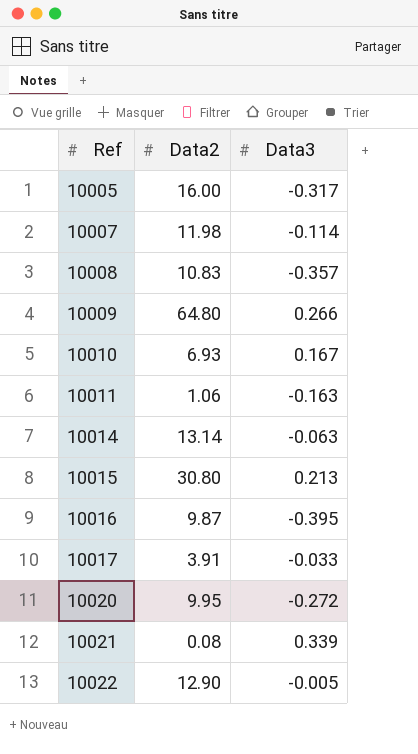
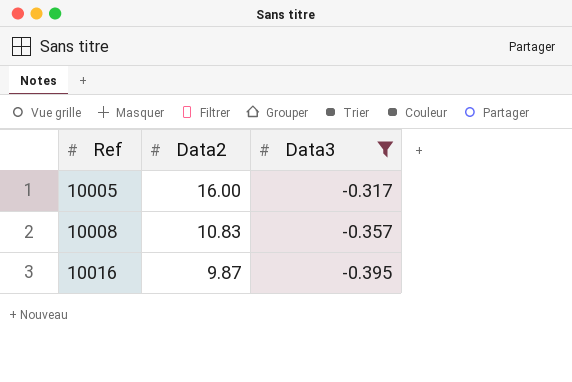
filter: none -> Data3 <= -0.317

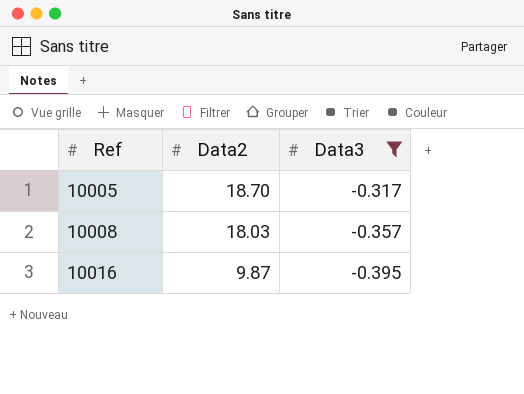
10005 | Data2: 16.00 -> 18.70
10008 | Data2: 10.83 -> 18.03

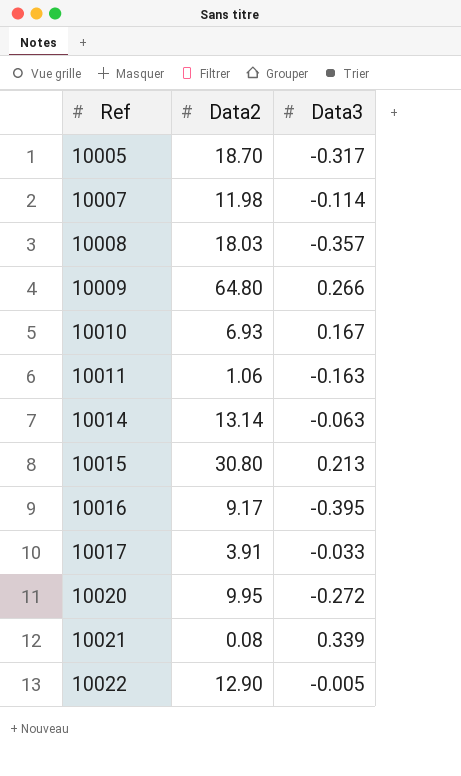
filter: Data3 <= -0.317 -> none
10016 | Data2: 9.87 -> 9.17

